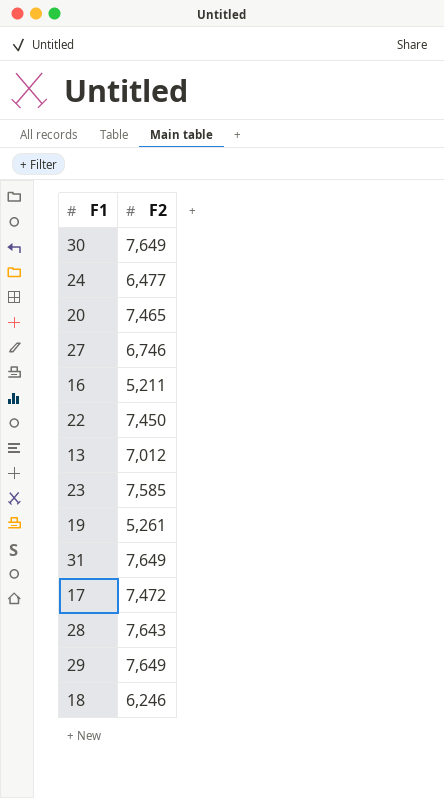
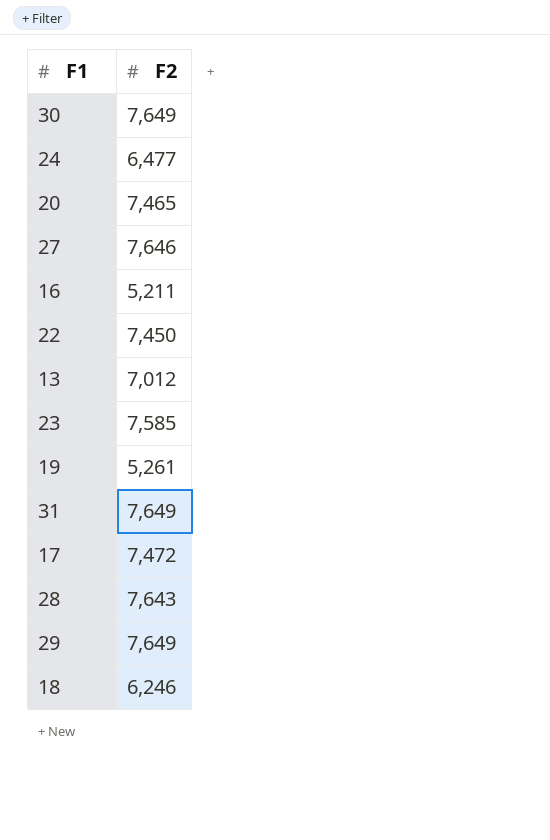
27 | F2: 6,746 -> 7,646

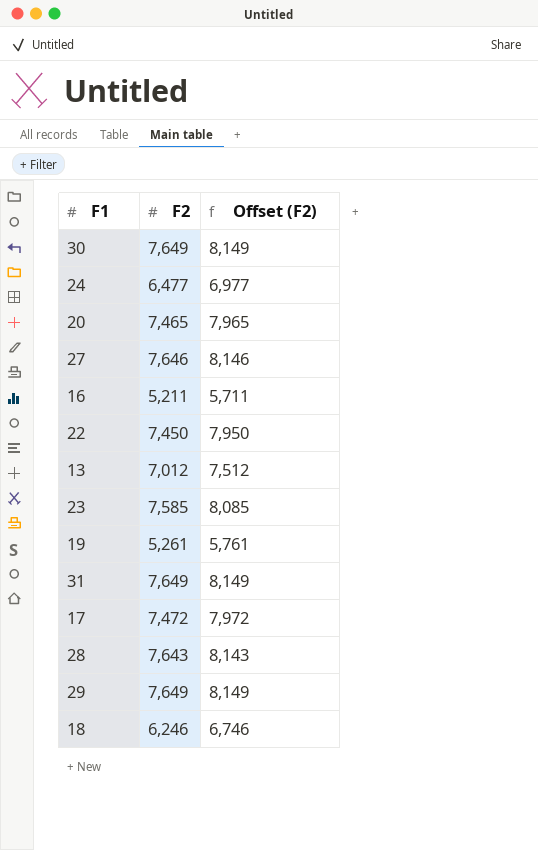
column Offset (F2) | formula: none -> [F2] + 500

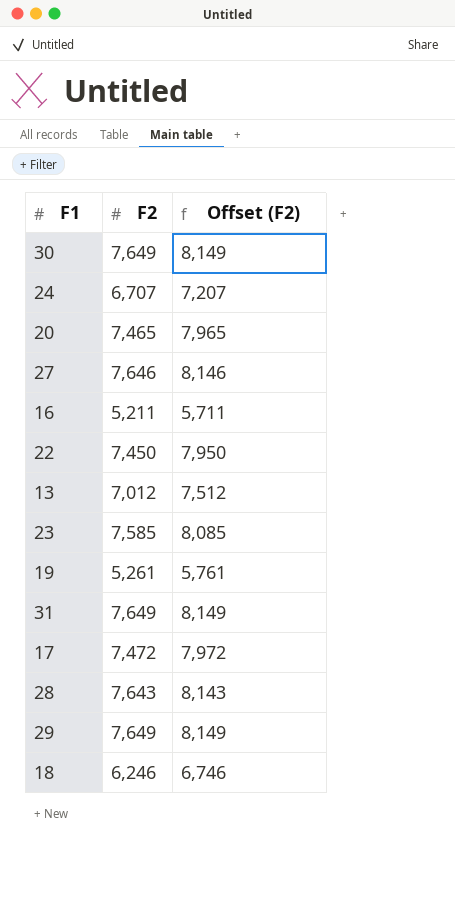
24 | F2: 6,477 -> 6,707
24 | Offset (F2): 6,977 -> 7,207

